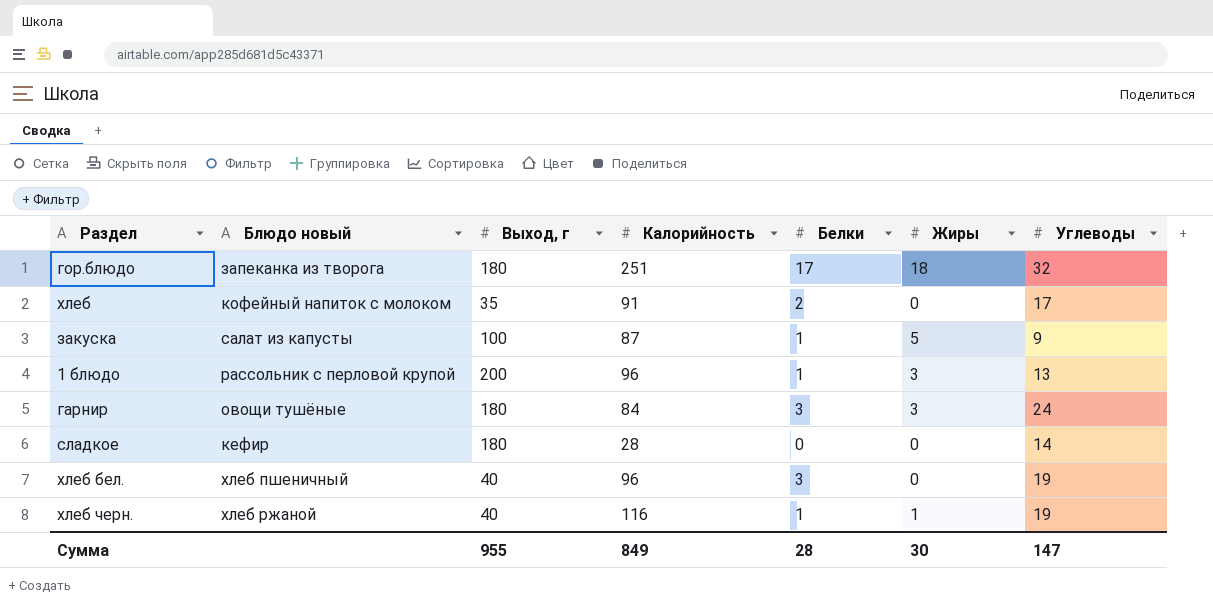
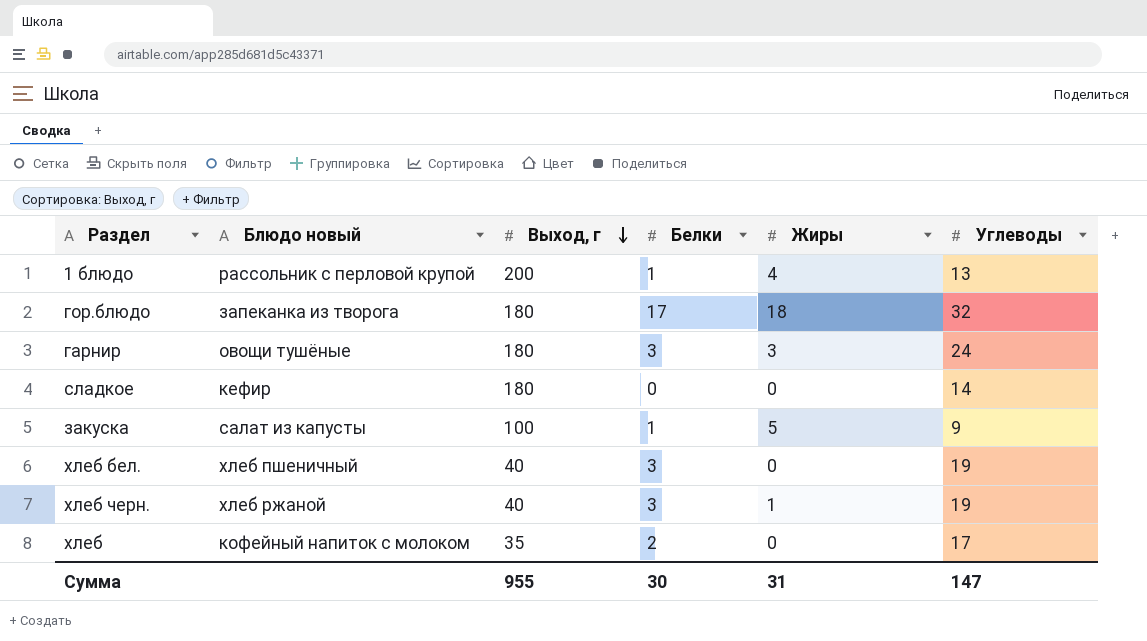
row order: none -> Выход, г descending
column Калорийность | position: 4 -> none
1 блюдо | Жиры: 3 -> 4
хлеб черн. | Белки: 1 -> 3
Сумма | Белки: 28 -> 30
Сумма | Жиры: 30 -> 31

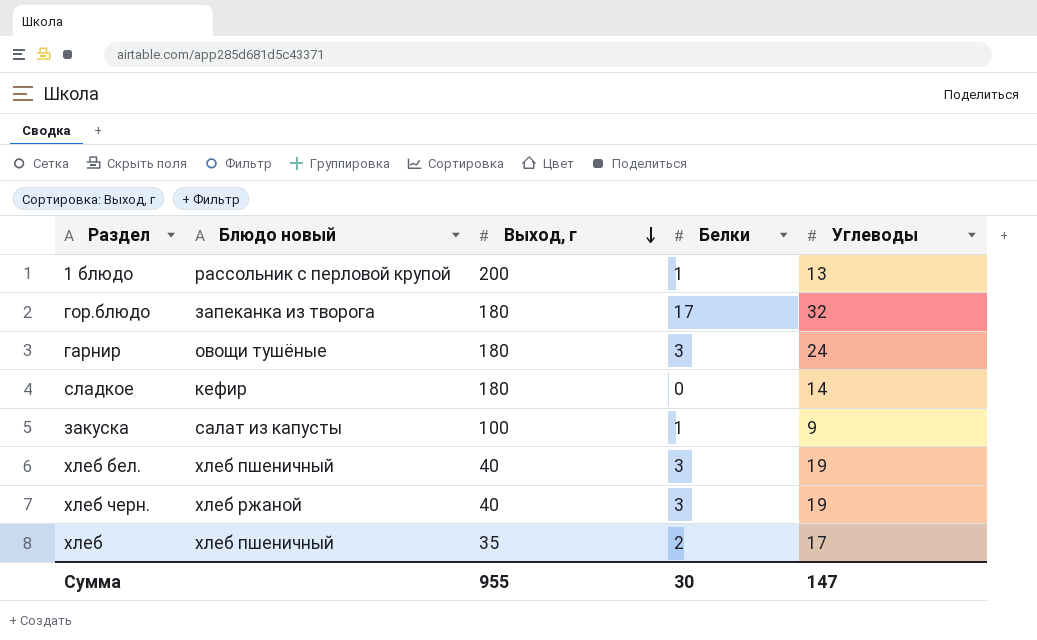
column Жиры | position: 5 -> none
хлеб | Блюдо новый: кофейный напиток с молоком -> хлеб пшеничный

